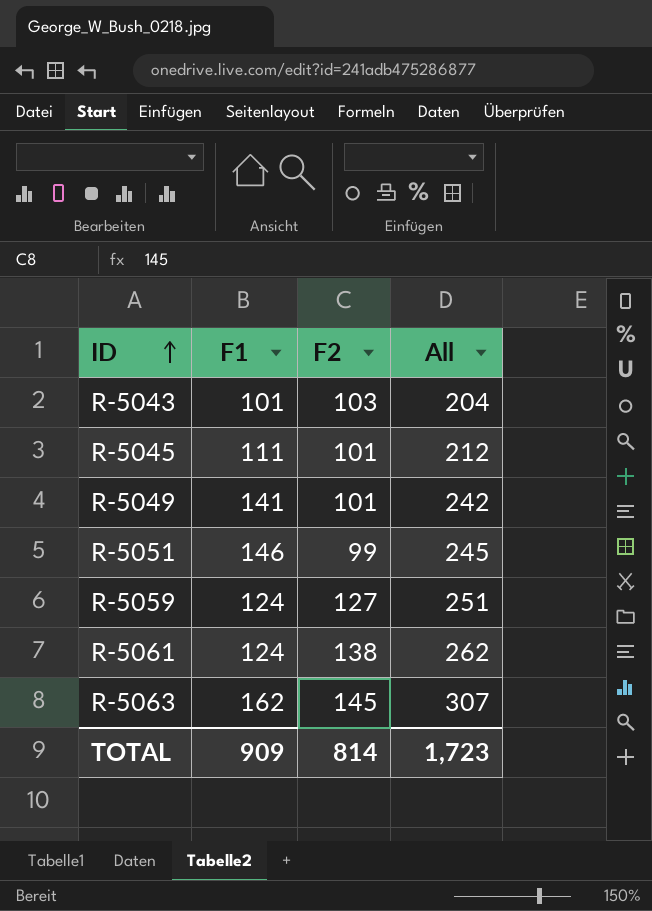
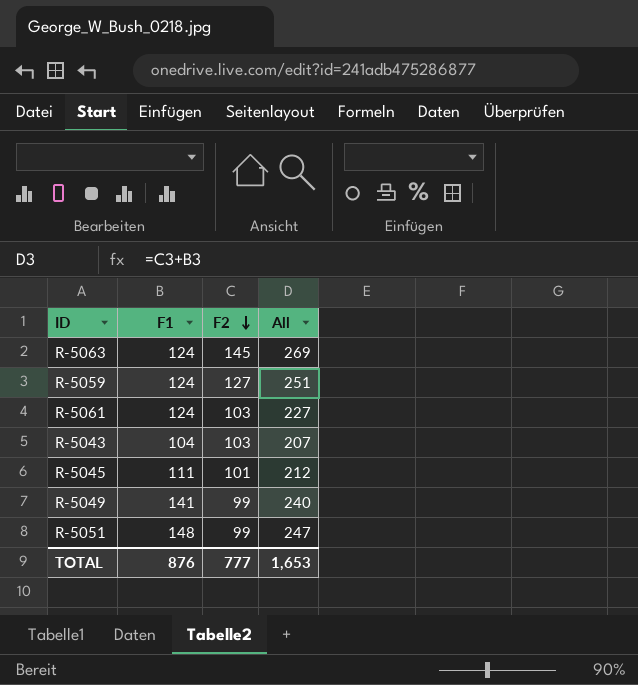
row order: ID ascending -> F2 descending
R-5063 | F1: 162 -> 124
R-5063 | All: 307 -> 269
R-5061 | F2: 138 -> 103
R-5061 | All: 262 -> 227
R-5043 | F1: 101 -> 104
R-5043 | All: 204 -> 207
R-5049 | F2: 101 -> 99
R-5049 | All: 242 -> 240
R-5051 | F1: 146 -> 148
R-5051 | All: 245 -> 247
TOTAL | F1: 909 -> 876
TOTAL | F2: 814 -> 777
TOTAL | All: 1,723 -> 1,653

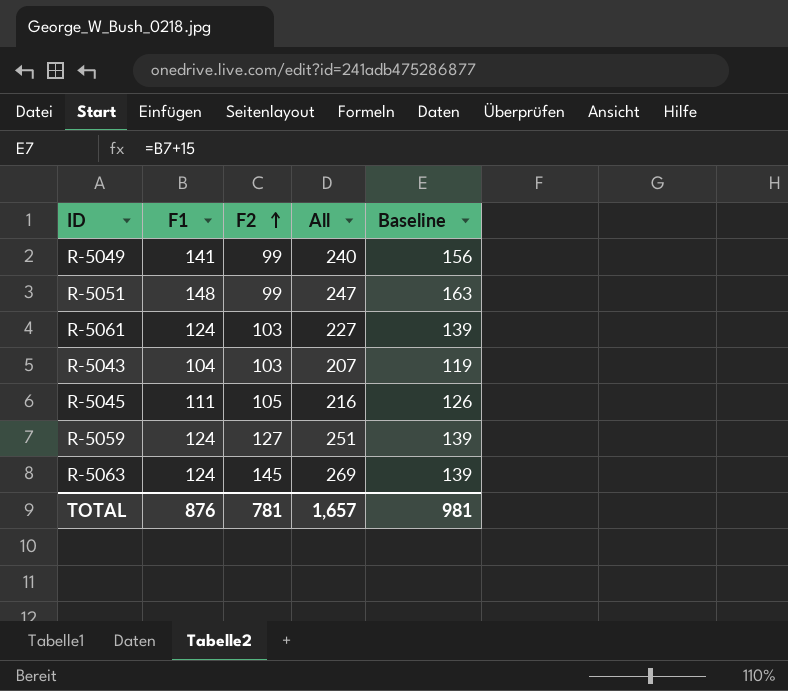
row order: F2 descending -> F2 ascending
column Baseline | formula: none -> [F1] + 15
R-5045 | F2: 101 -> 105
R-5045 | All: 212 -> 216
TOTAL | F2: 777 -> 781
TOTAL | All: 1,653 -> 1,657

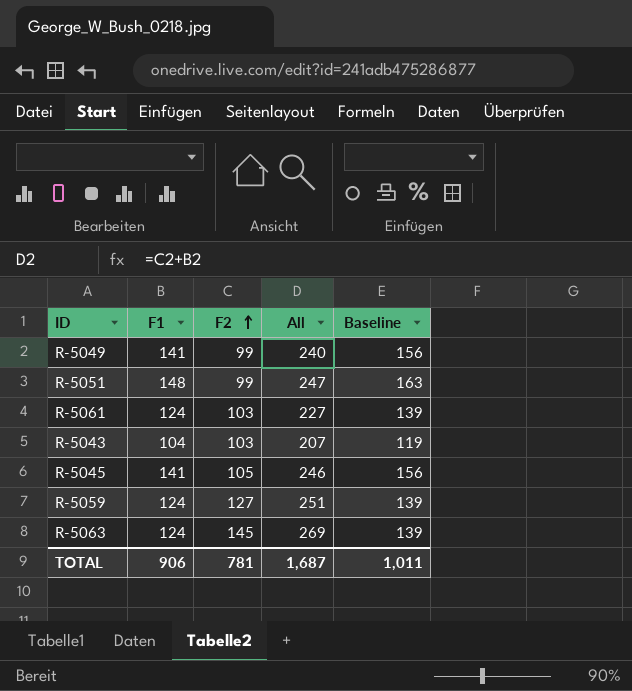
R-5045 | F1: 111 -> 141
R-5045 | All: 216 -> 246
R-5045 | Baseline: 126 -> 156
TOTAL | F1: 876 -> 906
TOTAL | All: 1,657 -> 1,687
TOTAL | Baseline: 981 -> 1,011

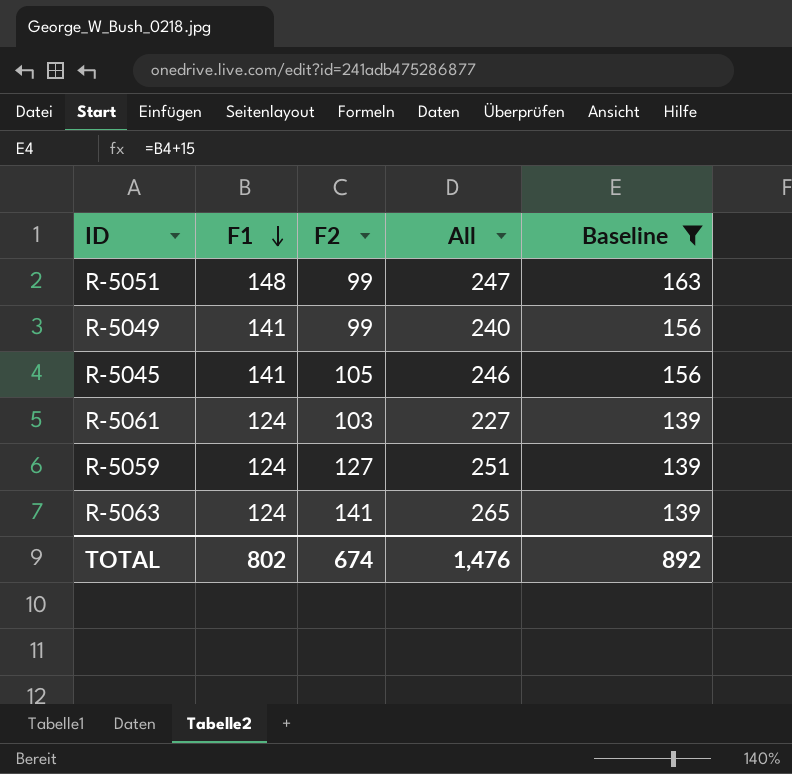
filter: none -> Baseline != 119
row order: F2 ascending -> F1 descending
R-5063 | F2: 145 -> 141
R-5063 | All: 269 -> 265
TOTAL | F1: 906 -> 802
TOTAL | F2: 781 -> 674
TOTAL | All: 1,687 -> 1,476
TOTAL | Baseline: 1,011 -> 892

